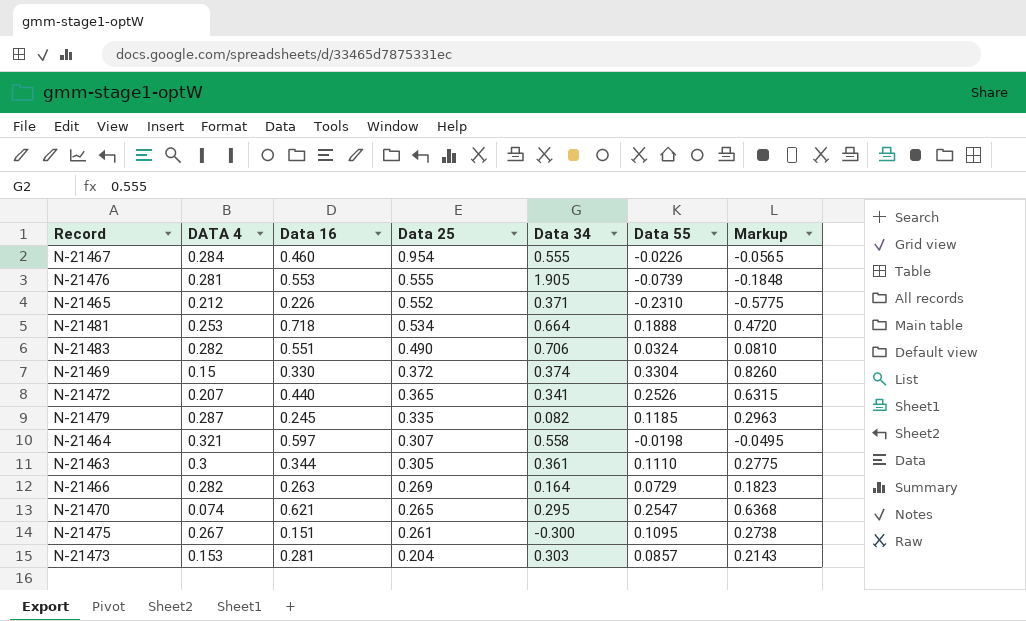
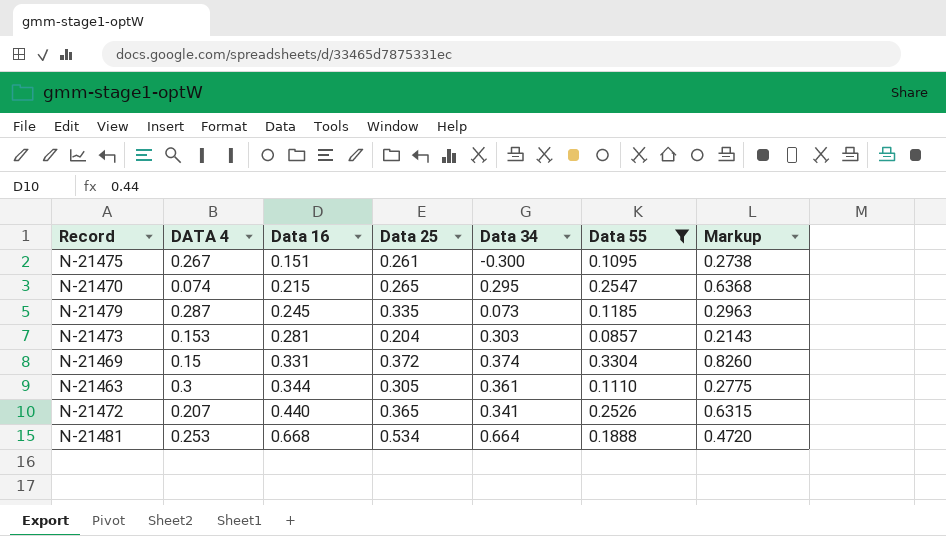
filter: none -> Data 55 >= 0.0857
row order: Data 25 descending -> Data 16 ascending
N-21470 | Data 16: 0.621 -> 0.215
N-21479 | Data 34: 0.082 -> 0.073
N-21469 | Data 16: 0.330 -> 0.331
N-21481 | Data 16: 0.718 -> 0.668

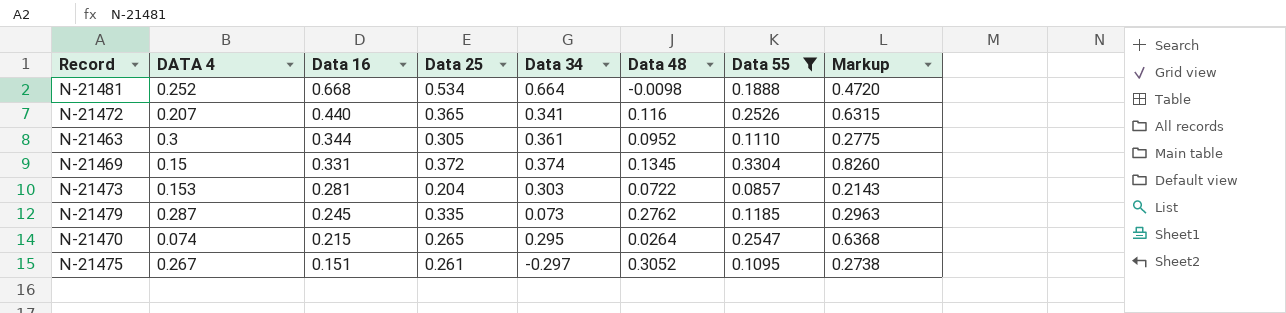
row order: Data 16 ascending -> Data 16 descending
column Data 48 | position: none -> 6
N-21481 | DATA 4: 0.253 -> 0.252
N-21475 | Data 34: -0.300 -> -0.297

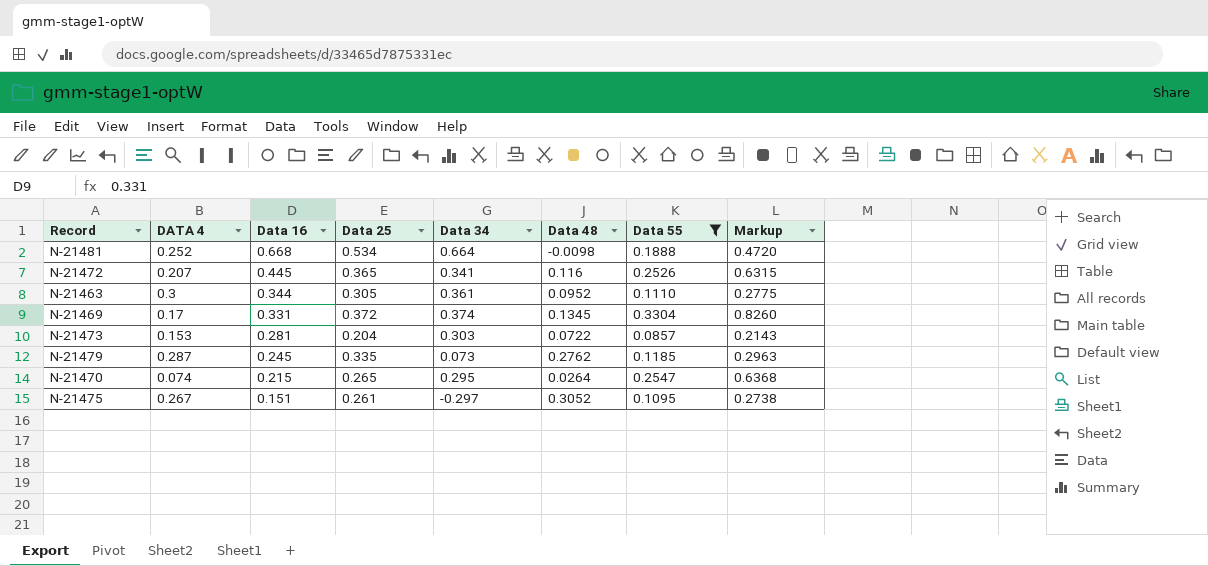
N-21472 | Data 16: 0.440 -> 0.445
N-21469 | DATA 4: 0.15 -> 0.17

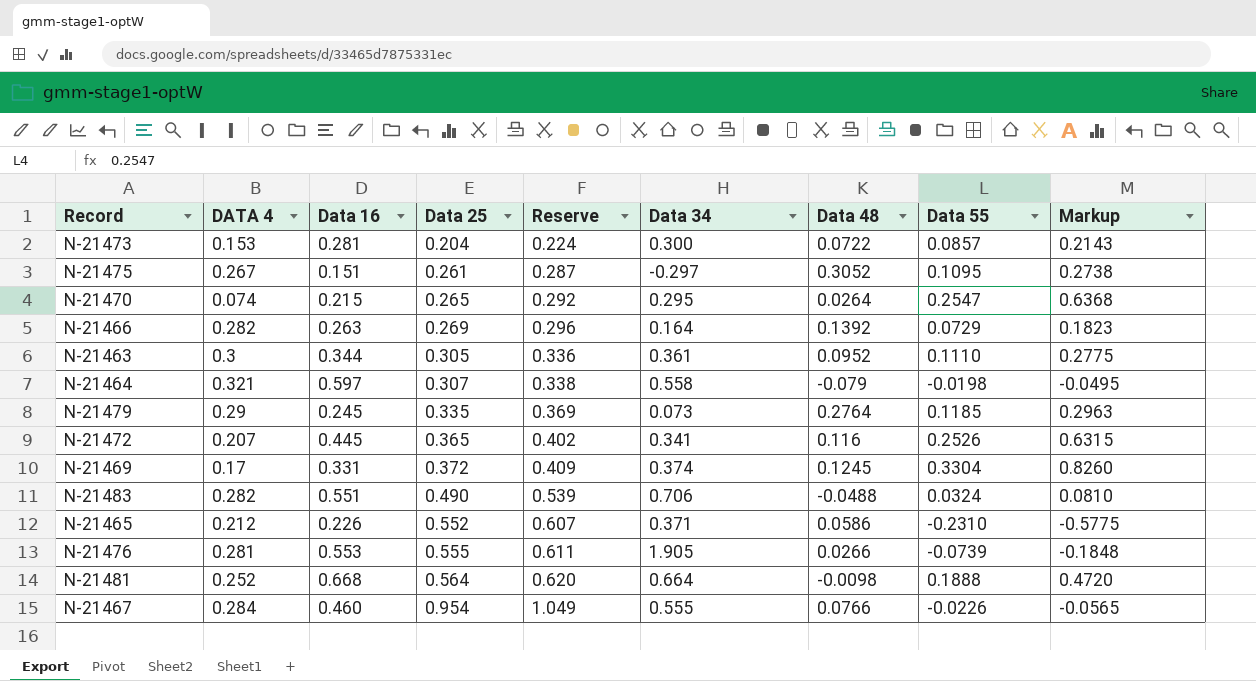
filter: Data 55 >= 0.0857 -> none
row order: Data 16 descending -> Data 25 ascending
column Reserve | formula: none -> [Data 25] * 1.1
N-21473 | Data 34: 0.303 -> 0.300
N-21479 | DATA 4: 0.287 -> 0.29
N-21479 | Data 48: 0.2762 -> 0.2764
N-21469 | Data 48: 0.1345 -> 0.1245
N-21481 | Data 25: 0.534 -> 0.564

